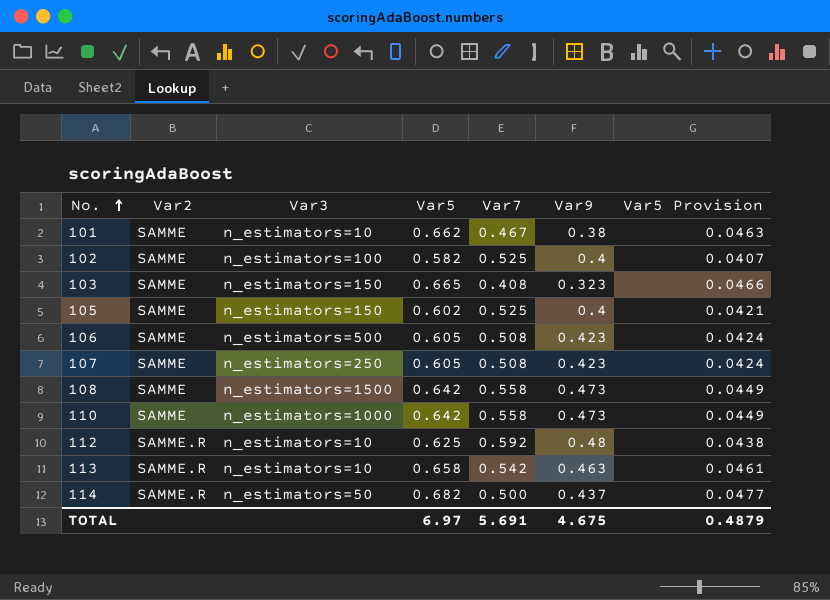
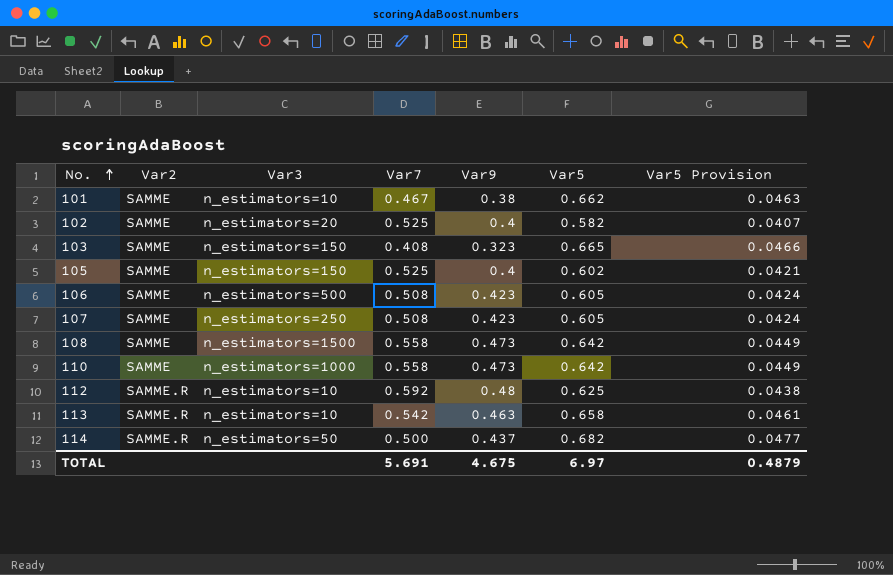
column Var5 | position: 4 -> 6
102 | Var3: n_estimators=100 -> n_estimators=20

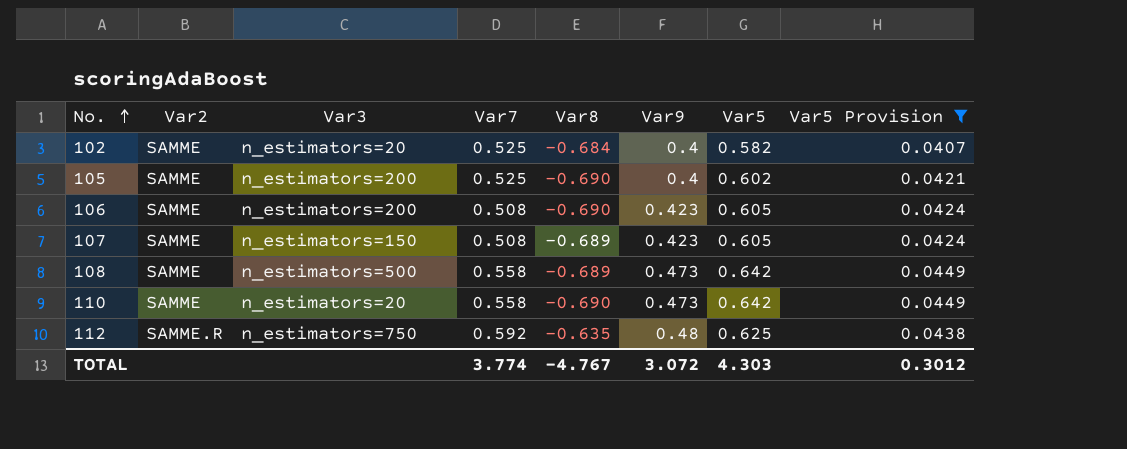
filter: none -> Var5 Provision <= 0.0449
column Var8 | position: none -> 5
105 | Var3: n_estimators=150 -> n_estimators=200
106 | Var3: n_estimators=500 -> n_estimators=200
107 | Var3: n_estimators=250 -> n_estimators=150
108 | Var3: n_estimators=1500 -> n_estimators=500
110 | Var3: n_estimators=1000 -> n_estimators=20
112 | Var3: n_estimators=10 -> n_estimators=750
TOTAL | Var7: 5.691 -> 3.774
TOTAL | Var9: 4.675 -> 3.072
TOTAL | Var5: 6.97 -> 4.303
TOTAL | Var5 Provision: 0.4879 -> 0.3012

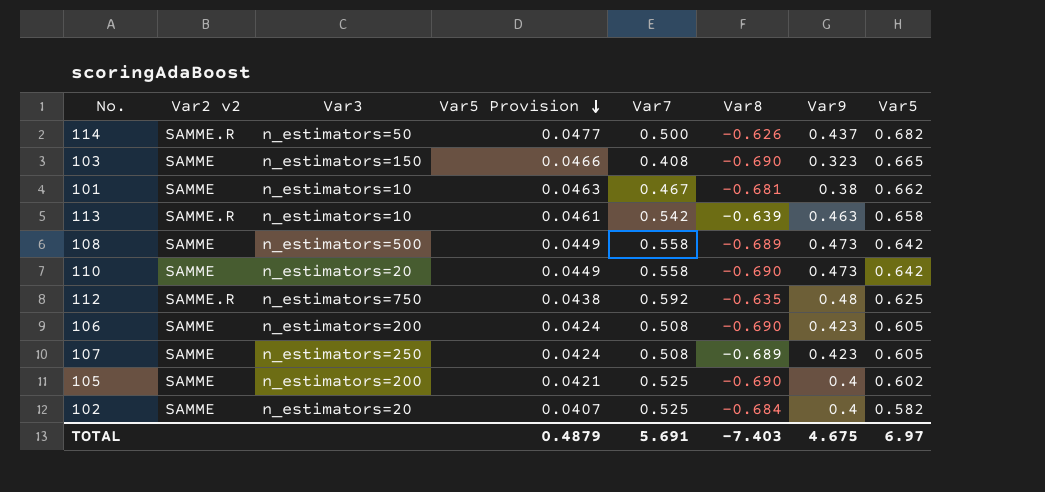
filter: Var5 Provision <= 0.0449 -> none
row order: No. ascending -> Var5 Provision descending
column name: Var2 -> Var2 v2
column Var5 Provision | position: 8 -> 4
107 | Var3: n_estimators=150 -> n_estimators=250
TOTAL | Var5 Provision: 0.3012 -> 0.4879
TOTAL | Var7: 3.774 -> 5.691
TOTAL | Var8: -4.767 -> -7.403
TOTAL | Var9: 3.072 -> 4.675
TOTAL | Var5: 4.303 -> 6.97

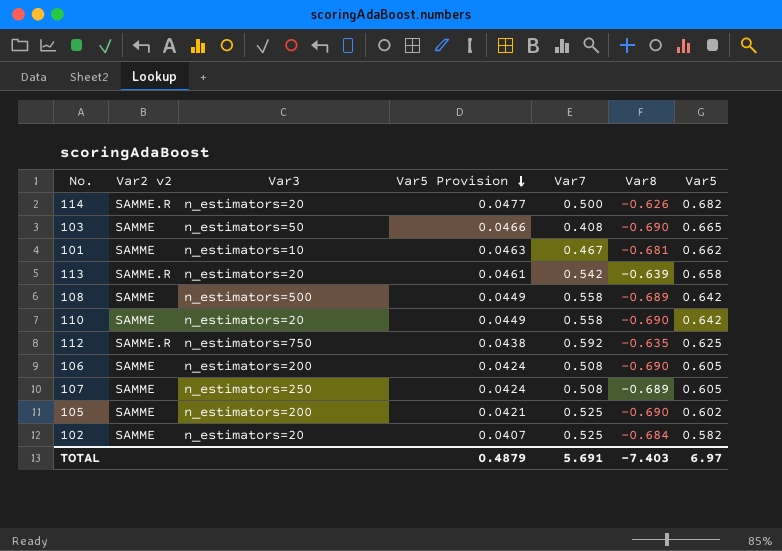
column Var9 | position: 7 -> none
114 | Var3: n_estimators=50 -> n_estimators=20
103 | Var3: n_estimators=150 -> n_estimators=50
113 | Var3: n_estimators=10 -> n_estimators=20

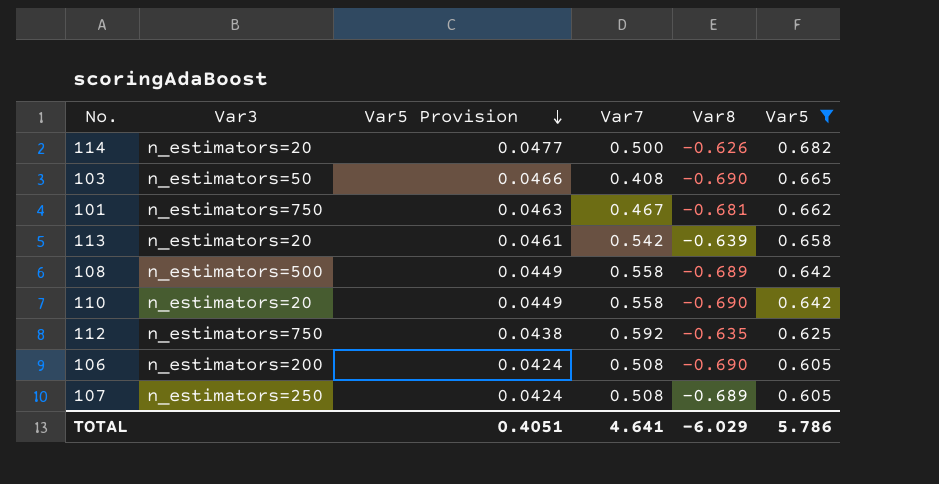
filter: none -> Var5 >= 0.605
column Var2 v2 | position: 2 -> none
101 | Var3: n_estimators=10 -> n_estimators=750
TOTAL | Var5 Provision: 0.4879 -> 0.4051
TOTAL | Var7: 5.691 -> 4.641
TOTAL | Var8: -7.403 -> -6.029
TOTAL | Var5: 6.97 -> 5.786

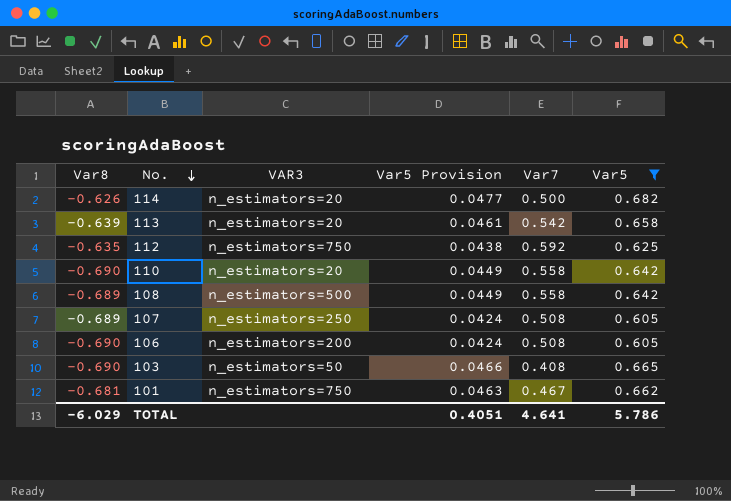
row order: Var5 Provision descending -> No. descending
column Var8 | position: 5 -> 1
column name: Var3 -> VAR3

